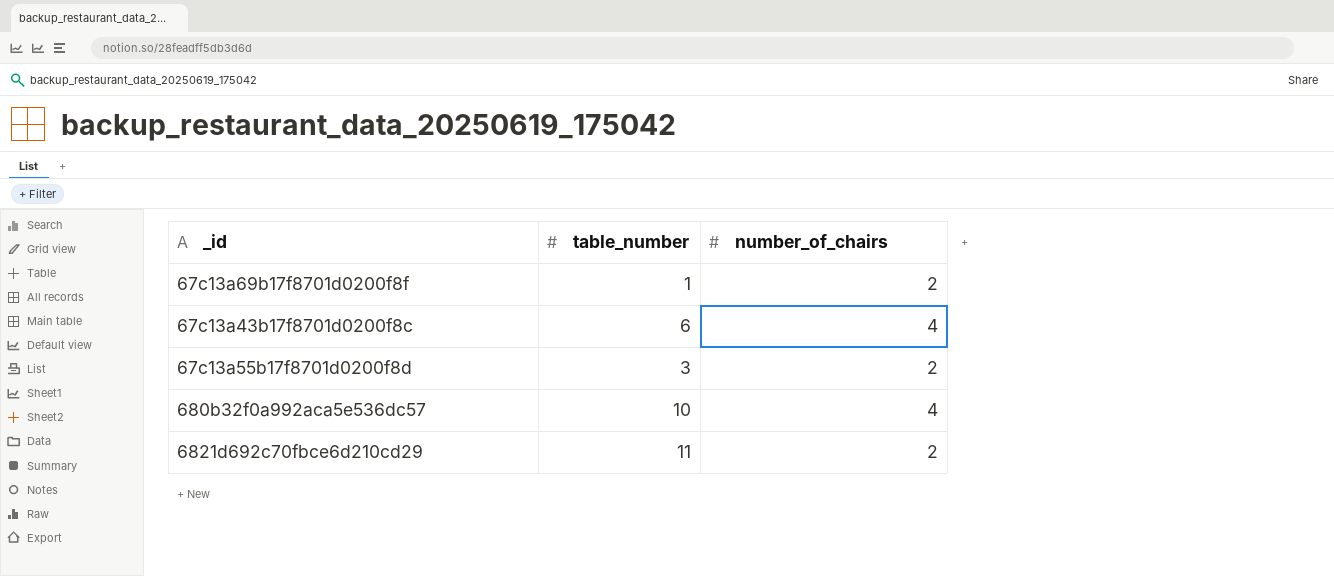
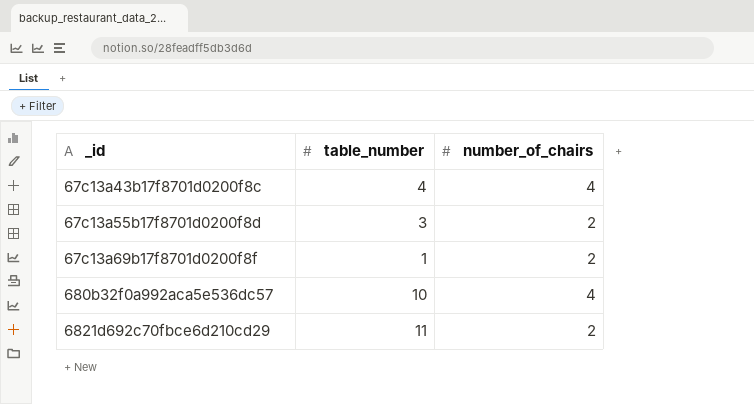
row order: none -> _id ascending
67c13a43b17f8701d0200f8c | table_number: 6 -> 4

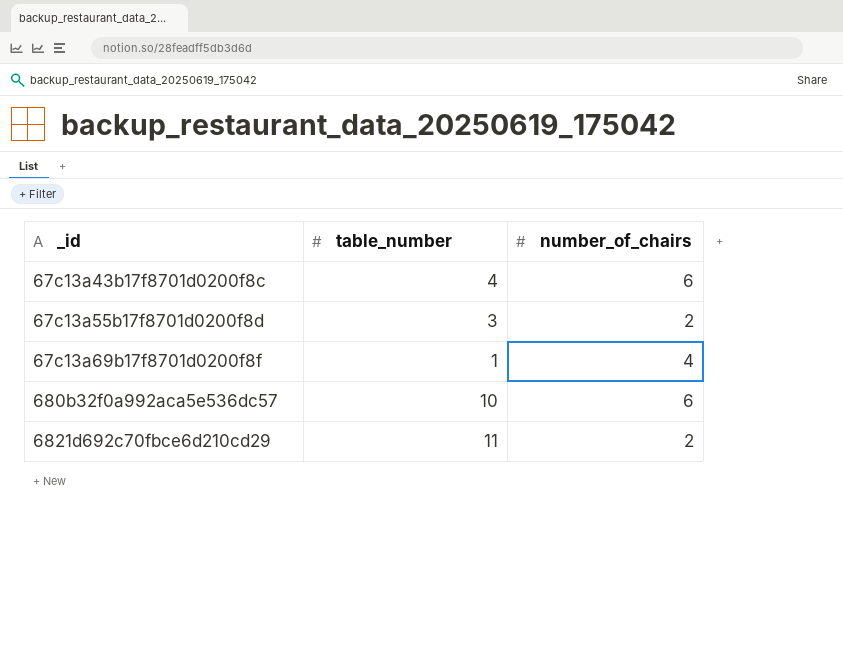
67c13a43b17f8701d0200f8c | number_of_chairs: 4 -> 6
67c13a69b17f8701d0200f8f | number_of_chairs: 2 -> 4
680b32f0a992aca5e536dc57 | number_of_chairs: 4 -> 6

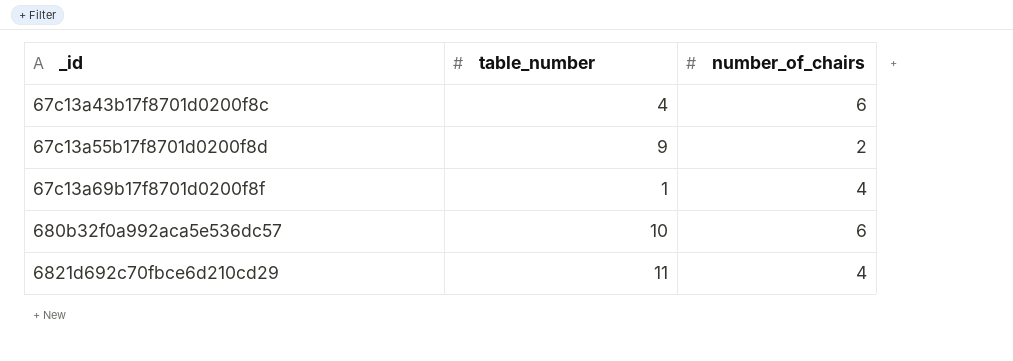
67c13a55b17f8701d0200f8d | table_number: 3 -> 9
6821d692c70fbce6d210cd29 | number_of_chairs: 2 -> 4

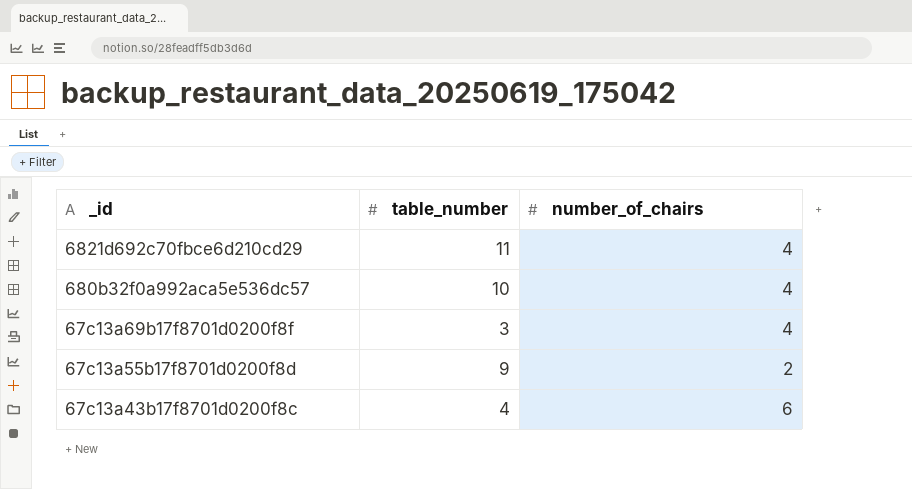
row order: _id ascending -> _id descending
680b32f0a992aca5e536dc57 | number_of_chairs: 6 -> 4
67c13a69b17f8701d0200f8f | table_number: 1 -> 3

